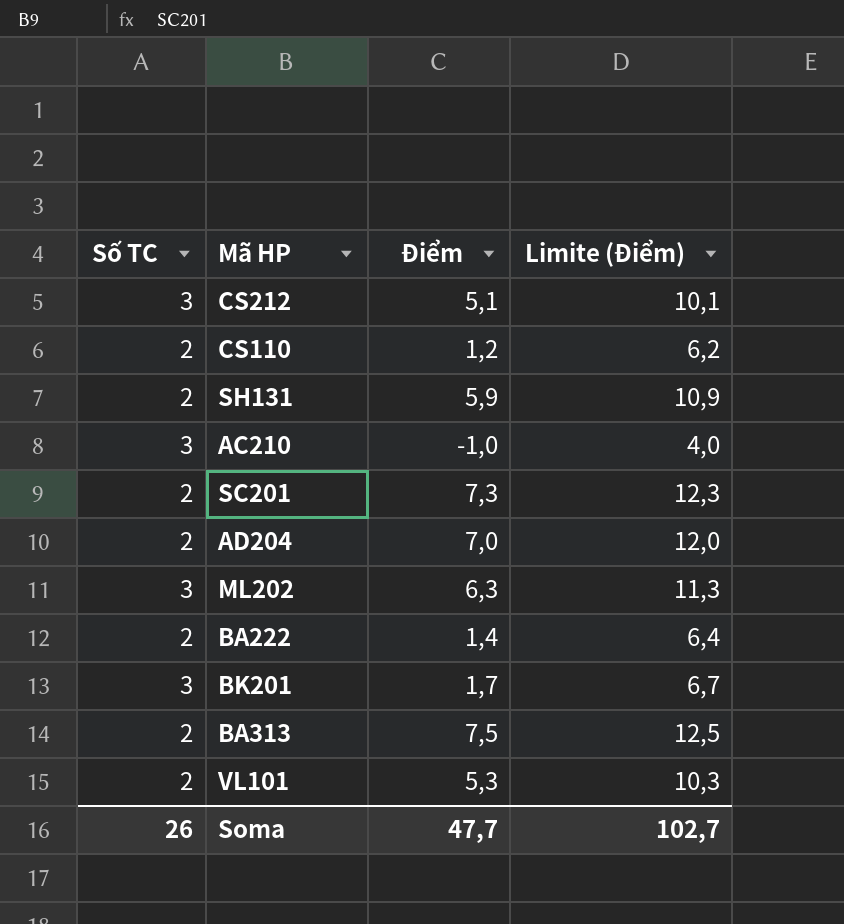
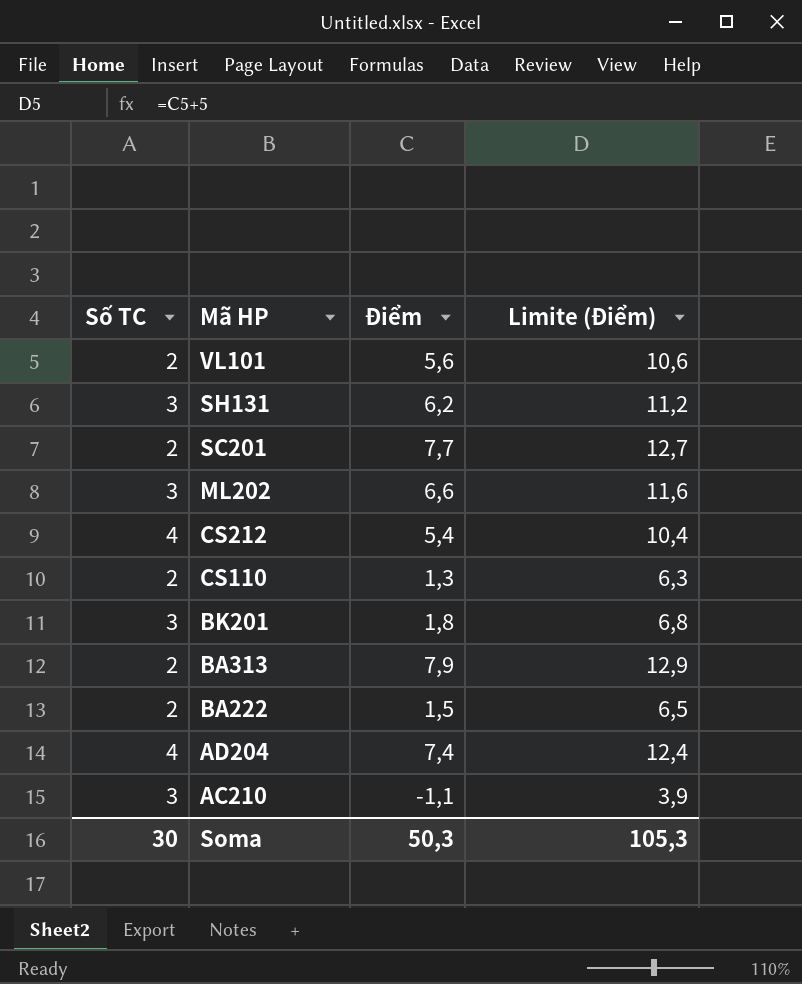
row order: none -> Mã HP descending
VL101 | Điểm: 5,3 -> 5,6
VL101 | Limite (Điểm): 10,3 -> 10,6
SH131 | Số TC: 2 -> 3
SH131 | Điểm: 5,9 -> 6,2
SH131 | Limite (Điểm): 10,9 -> 11,2
SC201 | Điểm: 7,3 -> 7,7
SC201 | Limite (Điểm): 12,3 -> 12,7
ML202 | Điểm: 6,3 -> 6,6
ML202 | Limite (Điểm): 11,3 -> 11,6
CS212 | Số TC: 3 -> 4
CS212 | Điểm: 5,1 -> 5,4
CS212 | Limite (Điểm): 10,1 -> 10,4
CS110 | Điểm: 1,2 -> 1,3
CS110 | Limite (Điểm): 6,2 -> 6,3
BK201 | Điểm: 1,7 -> 1,8
BK201 | Limite (Điểm): 6,7 -> 6,8
BA313 | Điểm: 7,5 -> 7,9
BA313 | Limite (Điểm): 12,5 -> 12,9
BA222 | Điểm: 1,4 -> 1,5
BA222 | Limite (Điểm): 6,4 -> 6,5
AD204 | Số TC: 2 -> 4
AD204 | Điểm: 7,0 -> 7,4
AD204 | Limite (Điểm): 12,0 -> 12,4
AC210 | Điểm: -1,0 -> -1,1
AC210 | Limite (Điểm): 4,0 -> 3,9
Soma | Số TC: 26 -> 30
Soma | Điểm: 47,7 -> 50,3
Soma | Limite (Điểm): 102,7 -> 105,3

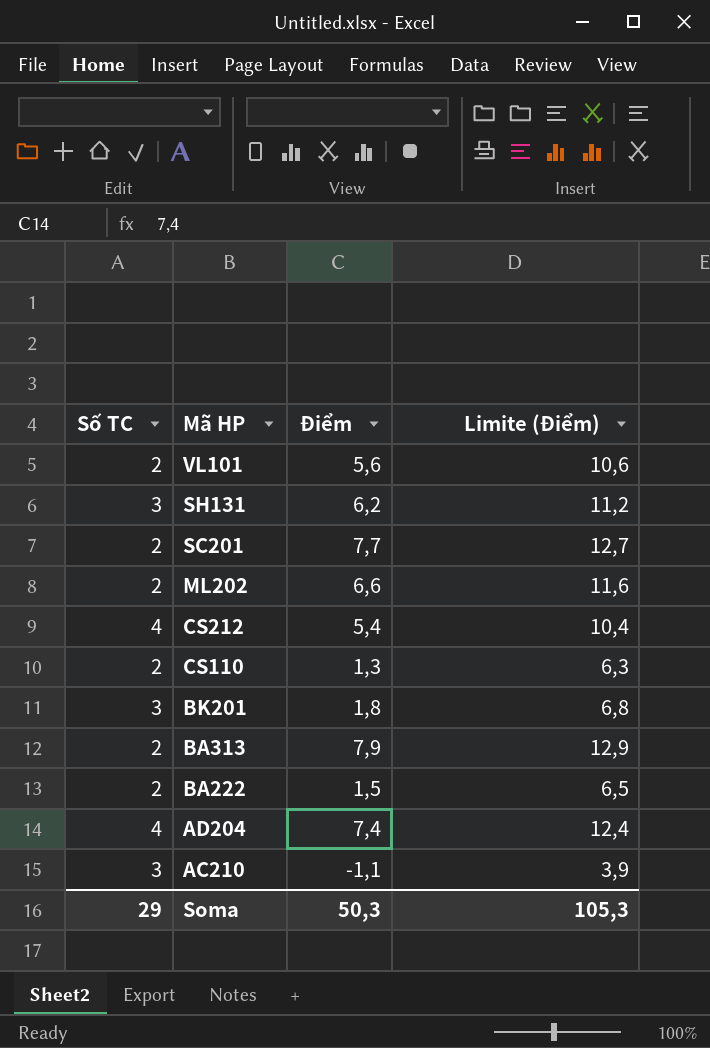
ML202 | Số TC: 3 -> 2
Soma | Số TC: 30 -> 29

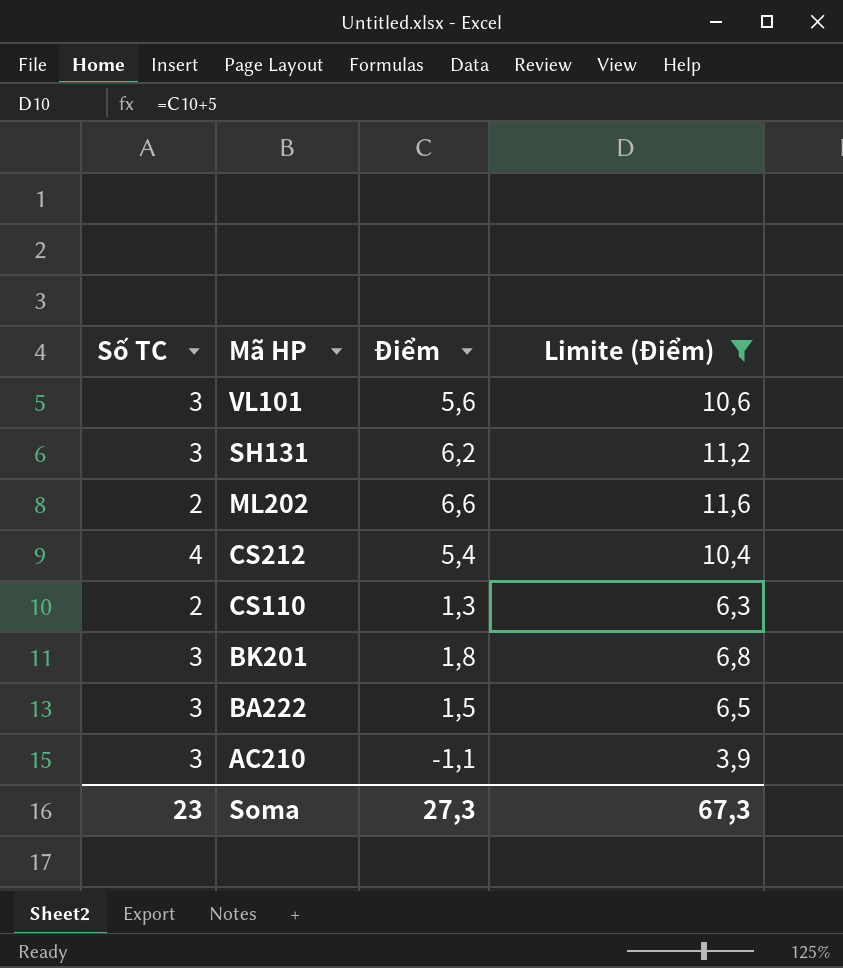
filter: none -> Limite (Điểm) <= 11,6
VL101 | Số TC: 2 -> 3
BA222 | Số TC: 2 -> 3
Soma | Số TC: 29 -> 23
Soma | Điểm: 50,3 -> 27,3
Soma | Limite (Điểm): 105,3 -> 67,3

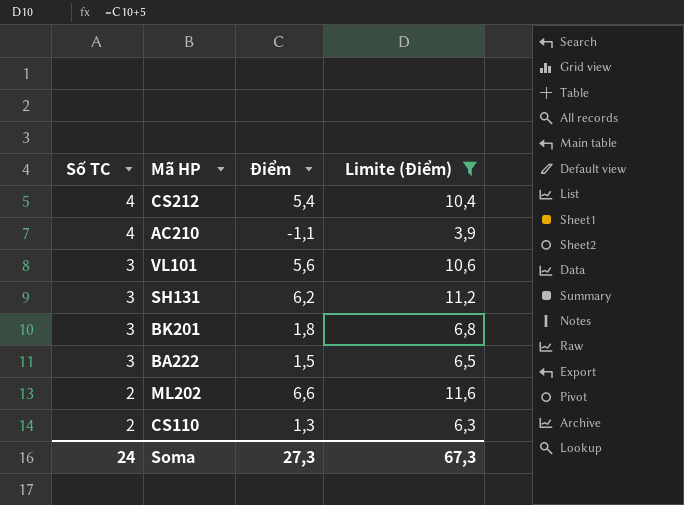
row order: Mã HP descending -> Số TC descending
AC210 | Số TC: 3 -> 4
Soma | Số TC: 23 -> 24

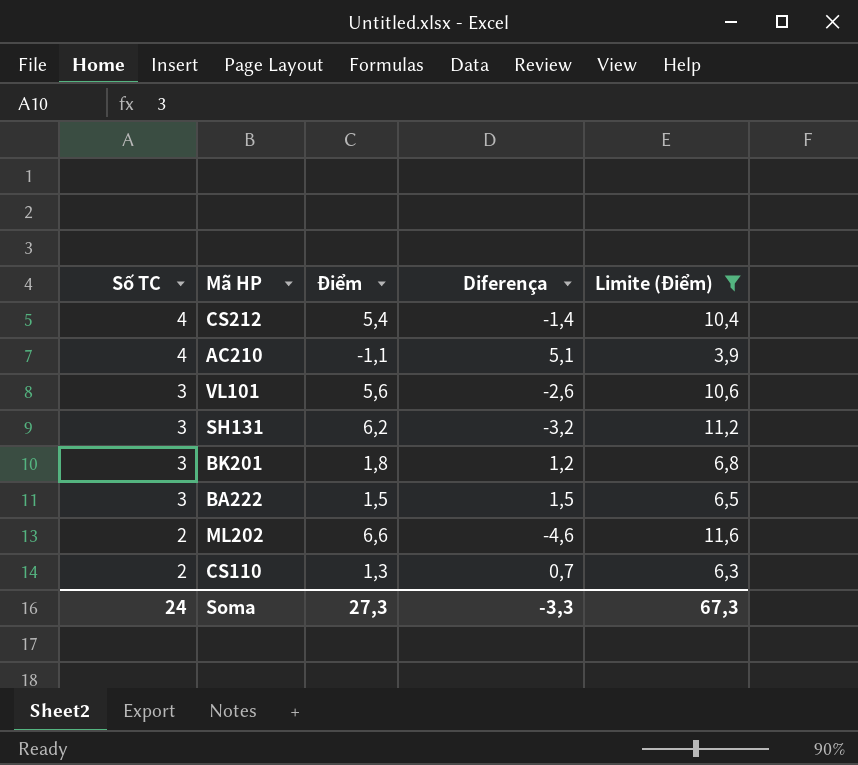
column Diferença | formula: none -> [Số TC] - [Điểm]

